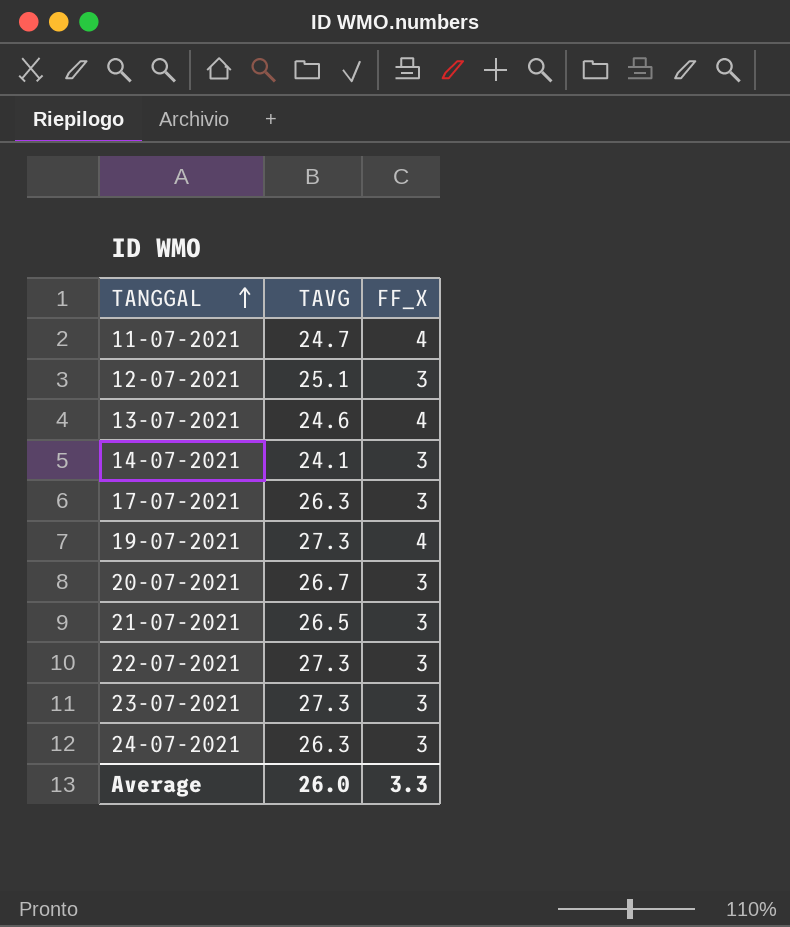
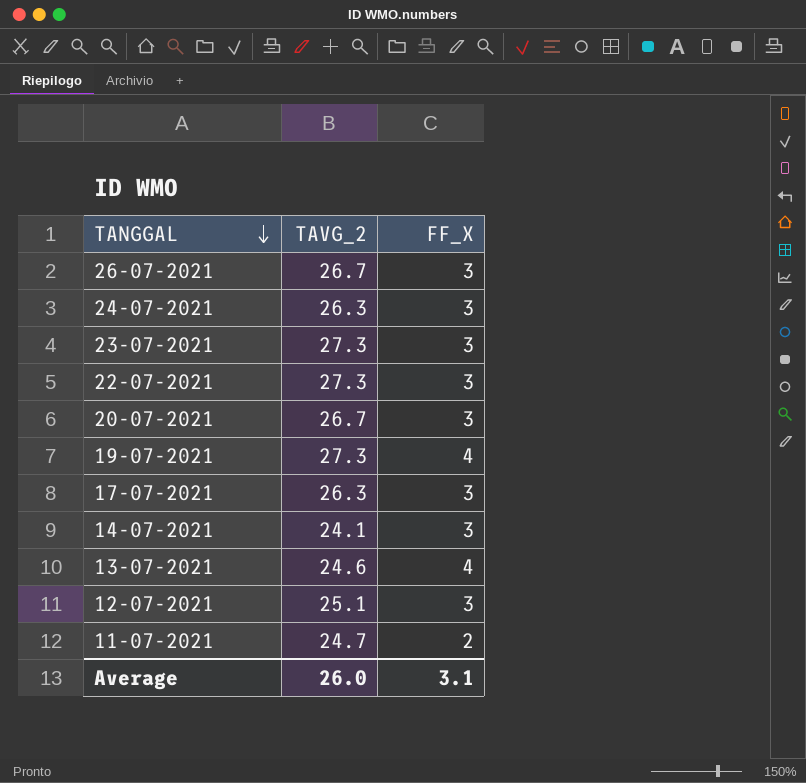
row order: TANGGAL ascending -> TANGGAL descending
column name: TAVG -> TAVG_2
row 21-07-2021: 26.5 | 3 -> none
row 26-07-2021: none -> 26.7 | 3
11-07-2021 | FF_X: 4 -> 2
Average | FF_X: 3.3 -> 3.1

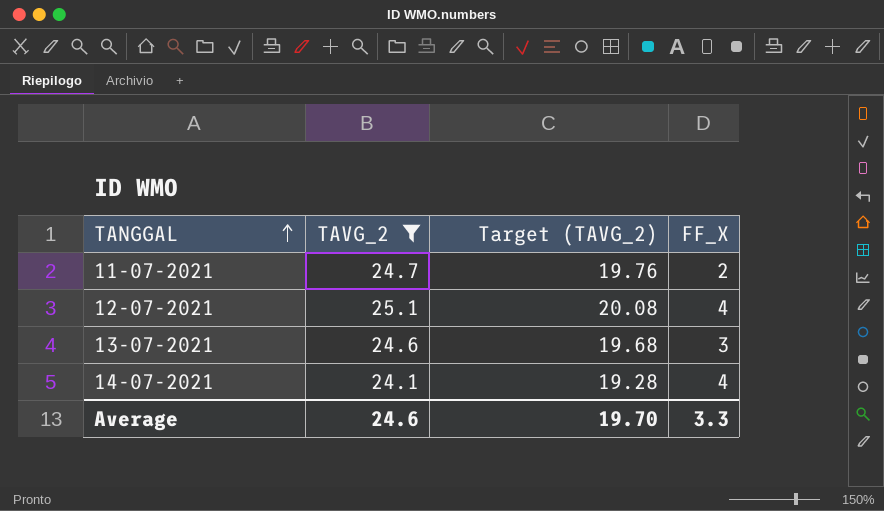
filter: none -> TAVG_2 <= 25.1
row order: TANGGAL descending -> TANGGAL ascending
column Target (TAVG_2) | formula: none -> [TAVG_2] * 0.8
12-07-2021 | FF_X: 3 -> 4
13-07-2021 | FF_X: 4 -> 3
14-07-2021 | FF_X: 3 -> 4
Average | TAVG_2: 26.0 -> 24.6
Average | FF_X: 3.1 -> 3.3

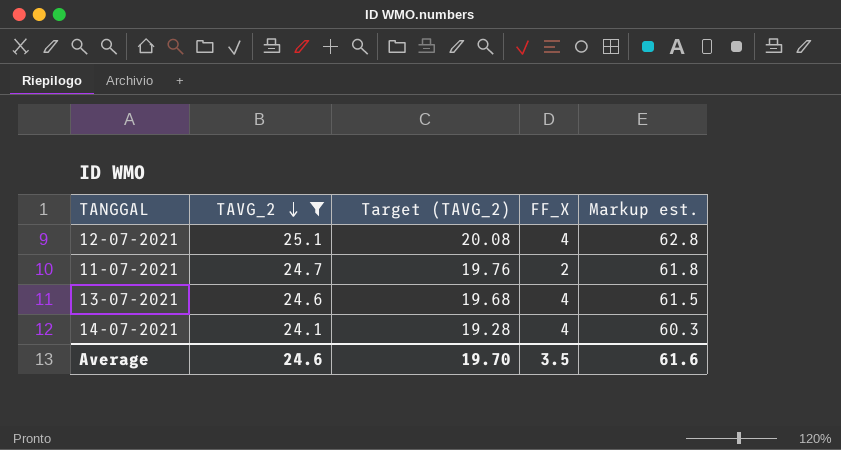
row order: TANGGAL ascending -> TAVG_2 descending
column Markup est. | formula: none -> [TAVG_2] * 2.5
13-07-2021 | FF_X: 3 -> 4
Average | FF_X: 3.3 -> 3.5

